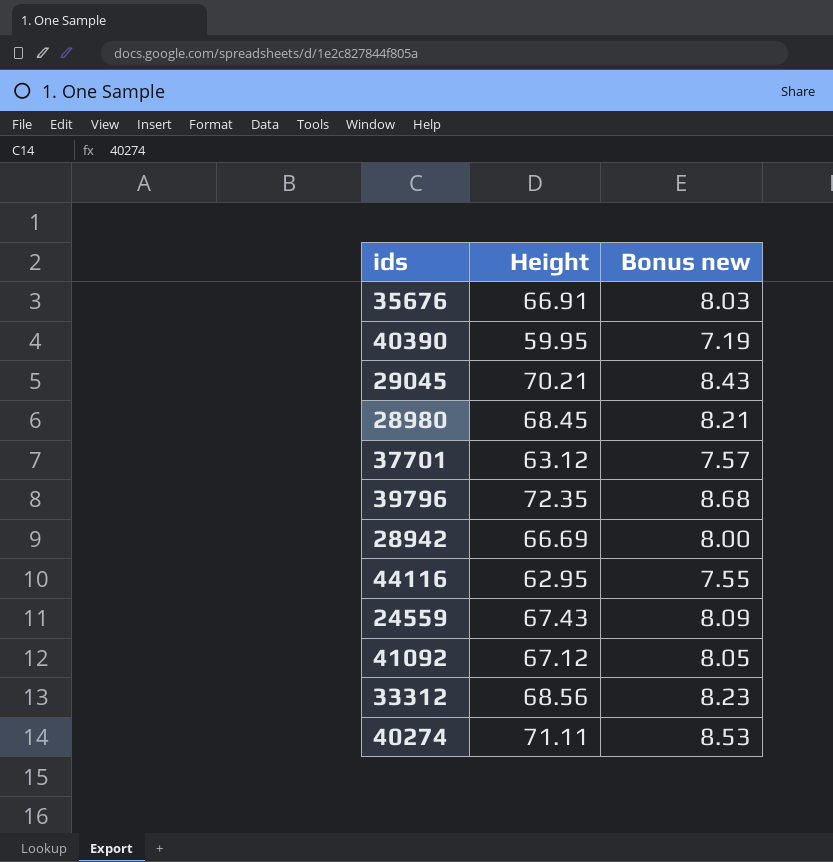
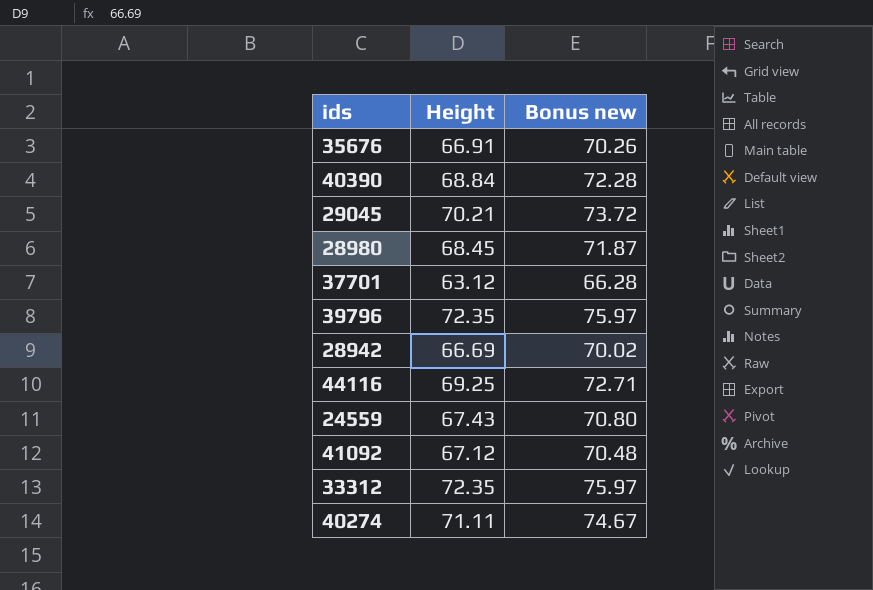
column Bonus new | formula: [Height] * 0.12 -> [Height] * 1.05
40390 | Height: 59.95 -> 68.84
44116 | Height: 62.95 -> 69.25
33312 | Height: 68.56 -> 72.35

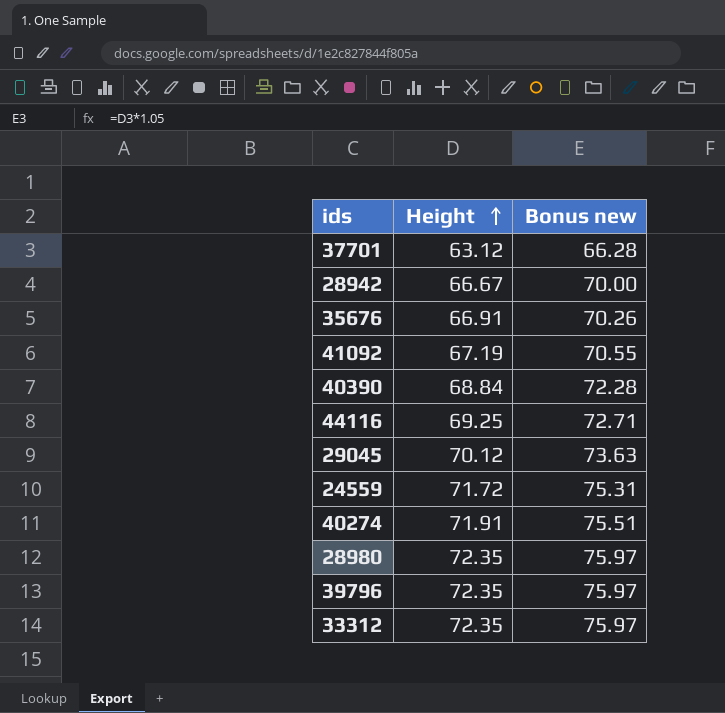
row order: none -> Height ascending
28942 | Height: 66.69 -> 66.67
28942 | Bonus new: 70.02 -> 70.00
41092 | Height: 67.12 -> 67.19
41092 | Bonus new: 70.48 -> 70.55
29045 | Height: 70.21 -> 70.12
29045 | Bonus new: 73.72 -> 73.63
24559 | Height: 67.43 -> 71.72
24559 | Bonus new: 70.80 -> 75.31
40274 | Height: 71.11 -> 71.91
40274 | Bonus new: 74.67 -> 75.51
28980 | Height: 68.45 -> 72.35
28980 | Bonus new: 71.87 -> 75.97

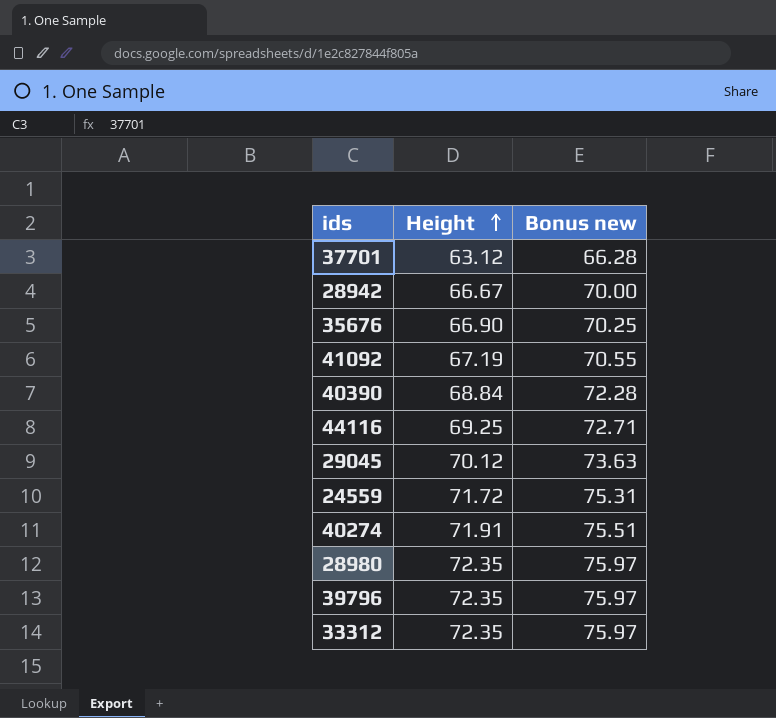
35676 | Height: 66.91 -> 66.90
35676 | Bonus new: 70.26 -> 70.25

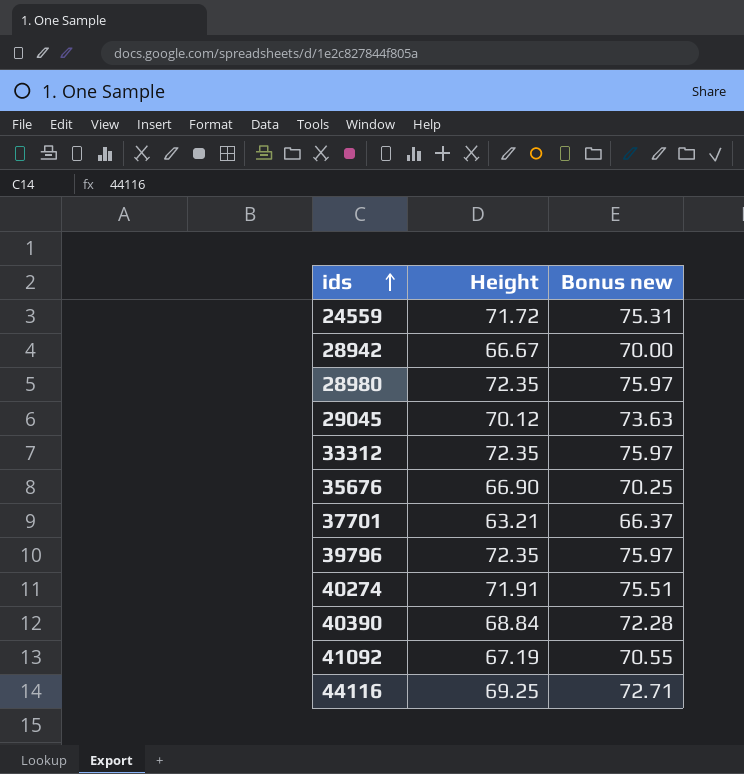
row order: Height ascending -> ids ascending
37701 | Height: 63.12 -> 63.21
37701 | Bonus new: 66.28 -> 66.37

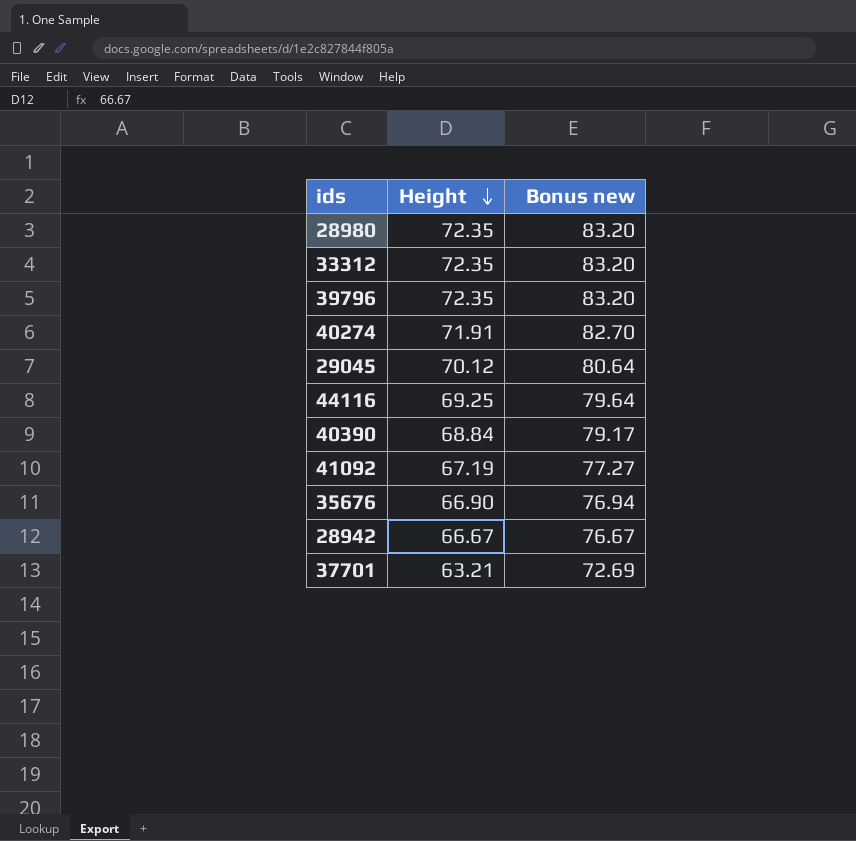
row order: ids ascending -> Height descending
column Bonus new | formula: [Height] * 1.05 -> [Height] * 1.15
row 24559: 71.72 | 75.31 -> none

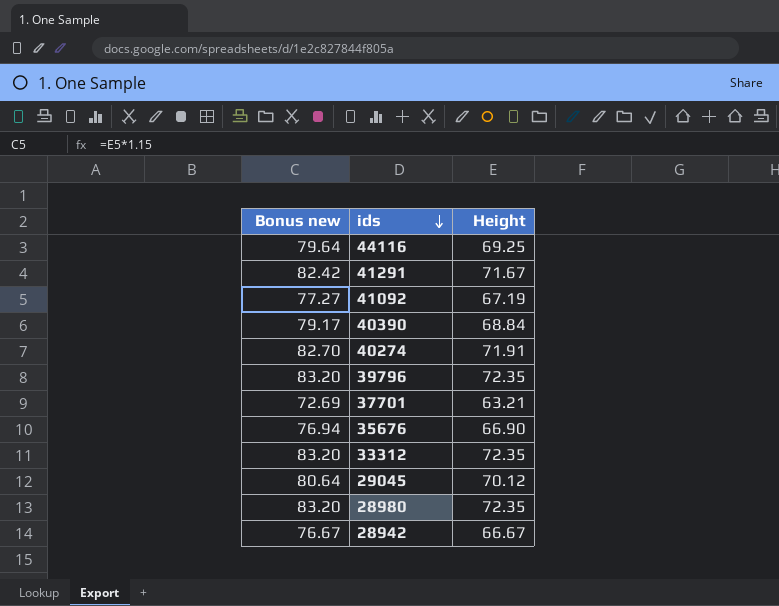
row order: Height descending -> ids descending
column Bonus new | position: 3 -> 1
row 41291: none -> 82.42 | 71.67

